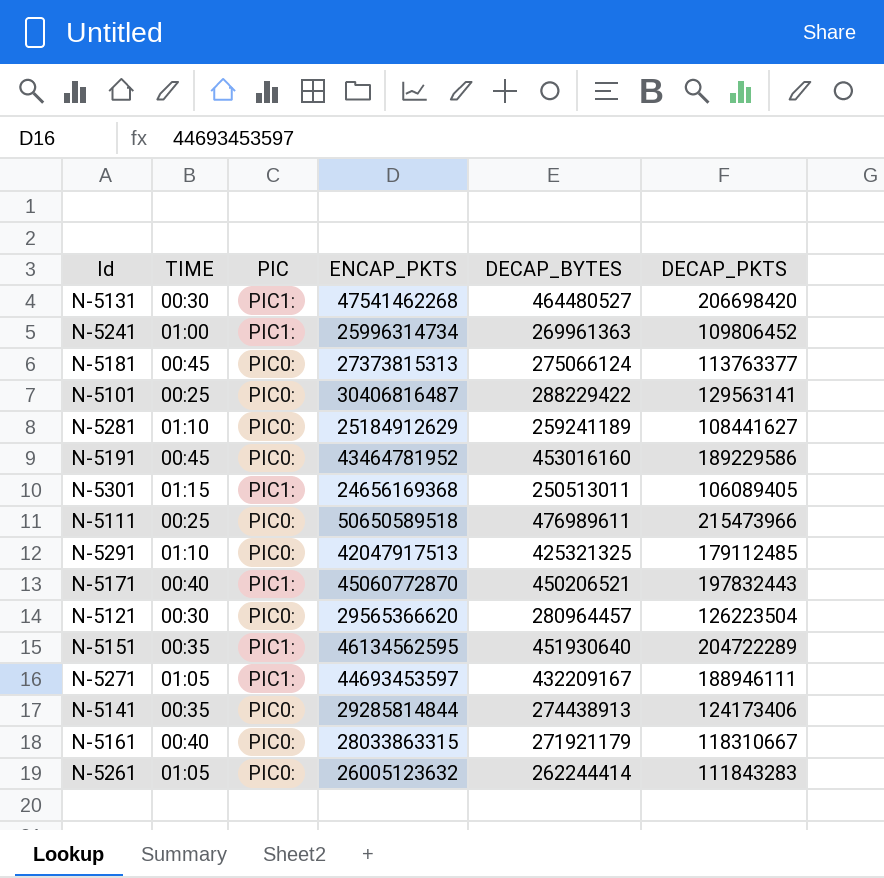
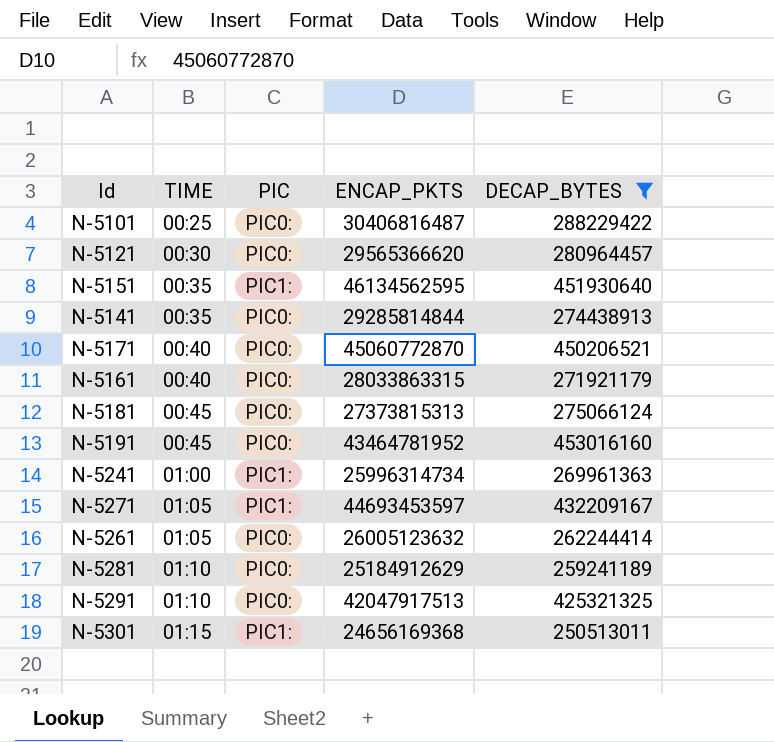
filter: none -> DECAP_BYTES <= 453016160
row order: none -> TIME ascending
column DECAP_PKTS | position: 6 -> none
N-5171 | PIC: PIC1: -> PIC0:

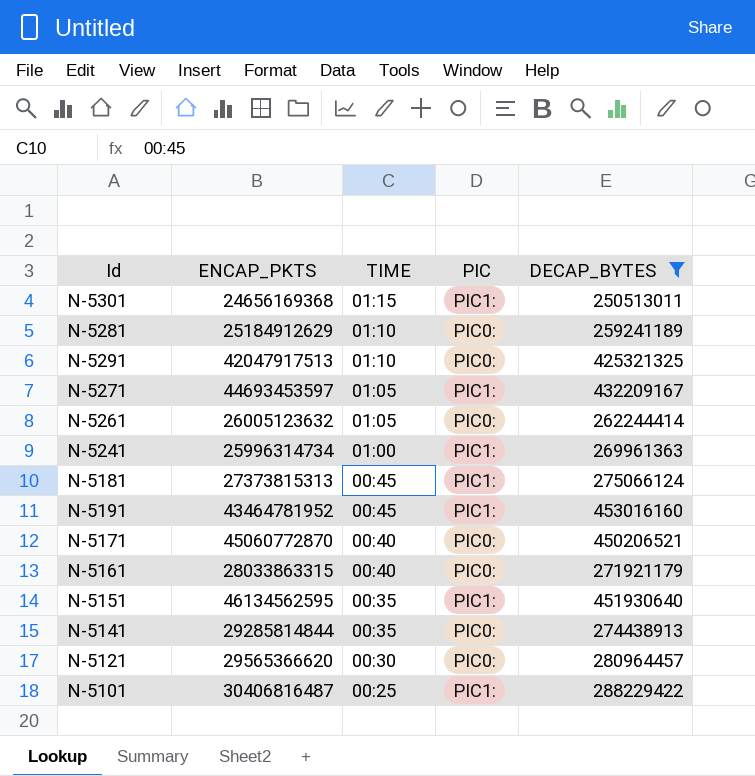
row order: TIME ascending -> TIME descending
column ENCAP_PKTS | position: 4 -> 2
N-5181 | PIC: PIC0: -> PIC1:
N-5191 | PIC: PIC0: -> PIC1:
N-5101 | PIC: PIC0: -> PIC1:

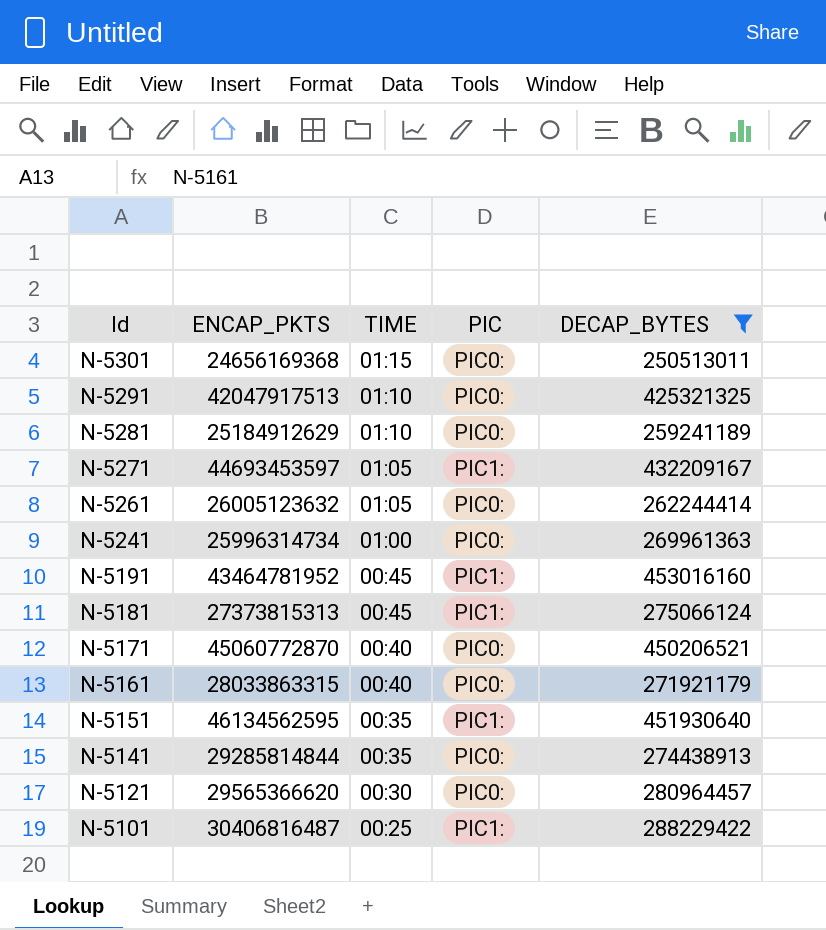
row order: TIME descending -> Id descending
N-5301 | PIC: PIC1: -> PIC0:
N-5241 | PIC: PIC1: -> PIC0:

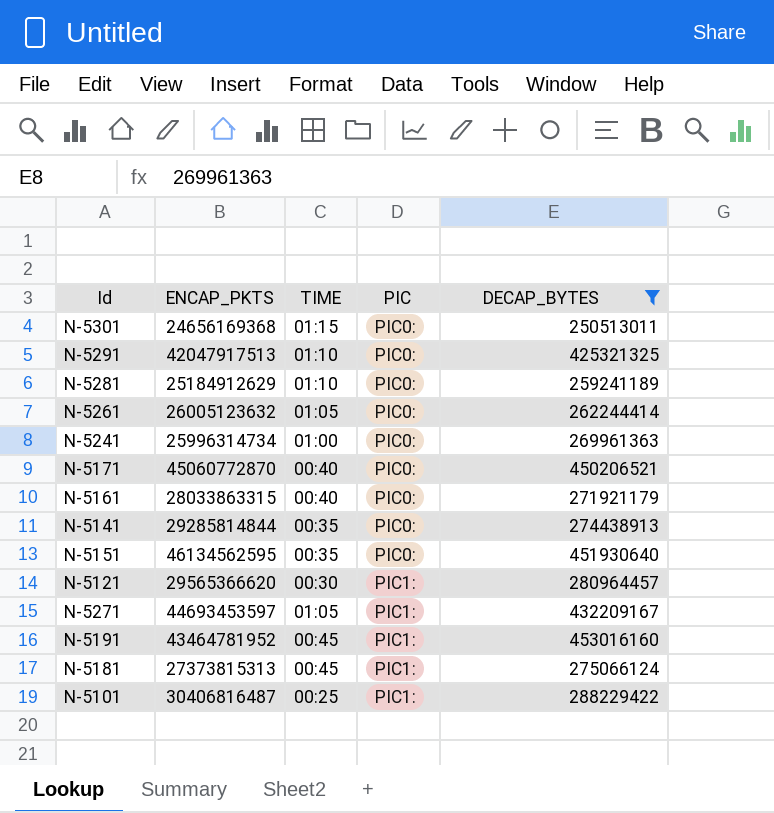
row order: Id descending -> PIC ascending
N-5151 | PIC: PIC1: -> PIC0:
N-5121 | PIC: PIC0: -> PIC1:

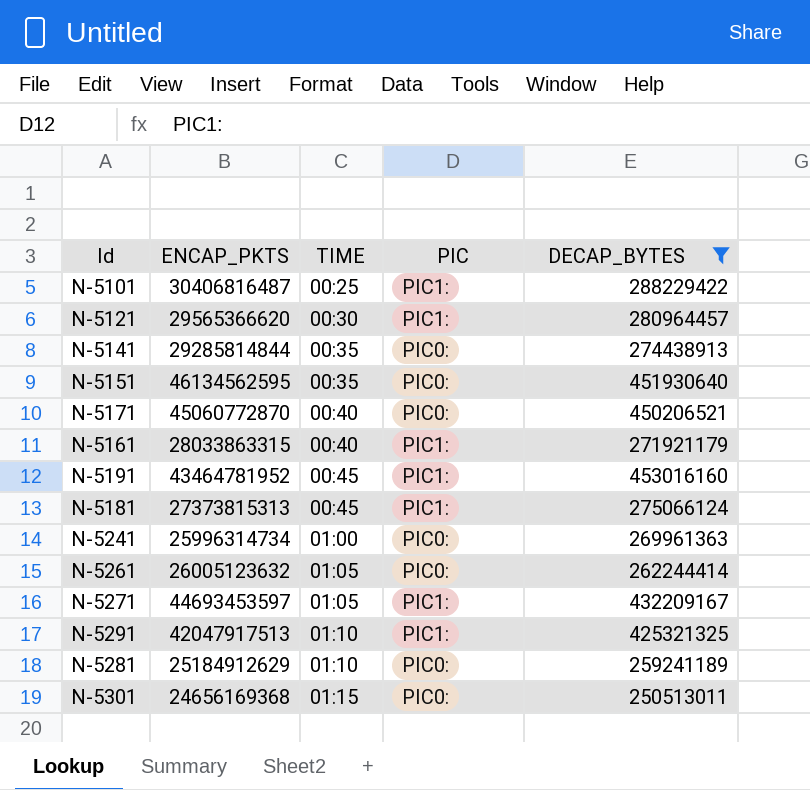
row order: PIC ascending -> TIME ascending
N-5161 | PIC: PIC0: -> PIC1:
N-5291 | PIC: PIC0: -> PIC1:

